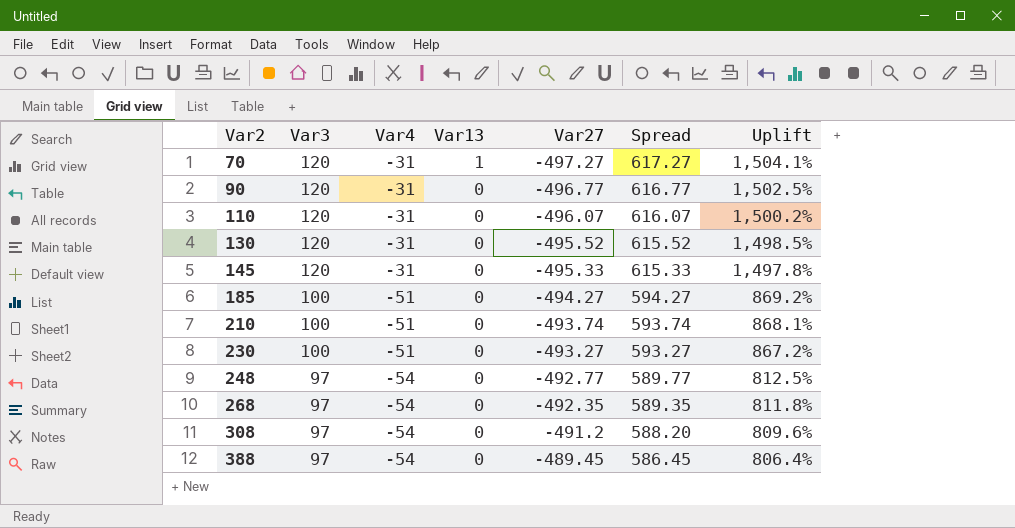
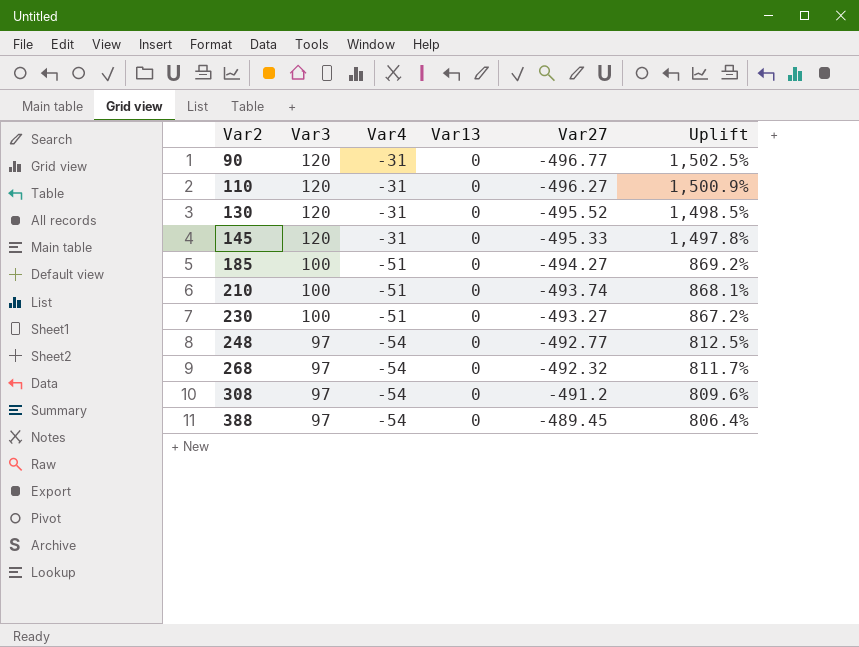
column Spread | formula: [Var3] - [Var27] -> none
row 70: 120 | -31 | 1 | -497.27 | 617.27 | 1,504.1% -> none
110 | Var27: -496.07 -> -496.27
110 | Uplift: 1,500.2% -> 1,500.9%
268 | Var27: -492.35 -> -492.32
268 | Uplift: 811.8% -> 811.7%

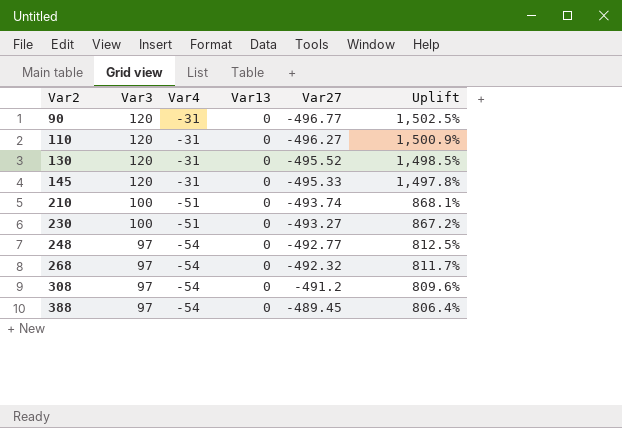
row 185: 100 | -51 | 0 | -494.27 | 869.2% -> none

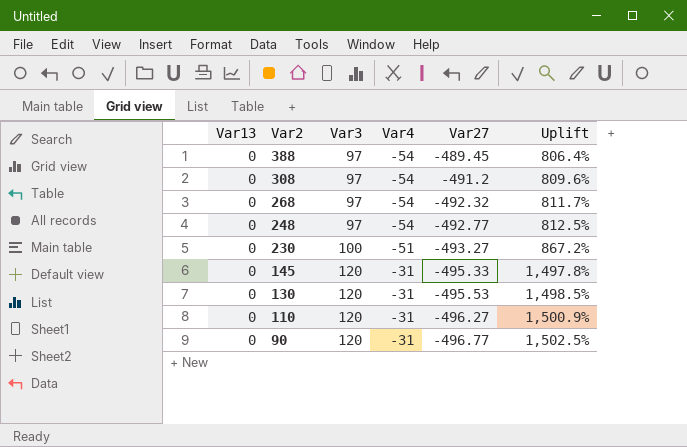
row order: Var2 ascending -> Var2 descending
column Var13 | position: 4 -> 1
row 210: 100 | -51 | 0 | -493.74 | 868.1% -> none
130 | Var27: -495.52 -> -495.53

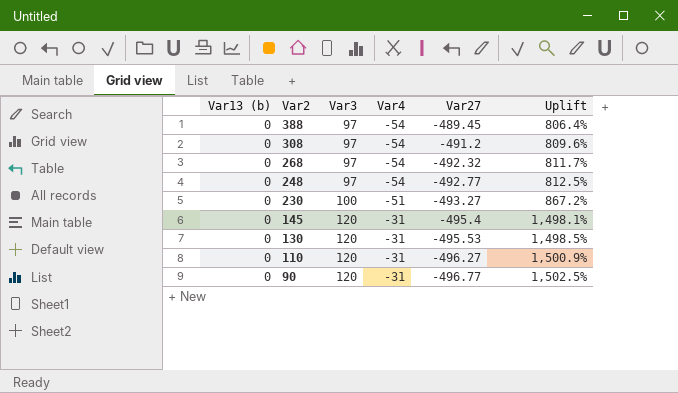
column name: Var13 -> Var13 (b)
145 | Var27: -495.33 -> -495.4
145 | Uplift: 1,497.8% -> 1,498.1%

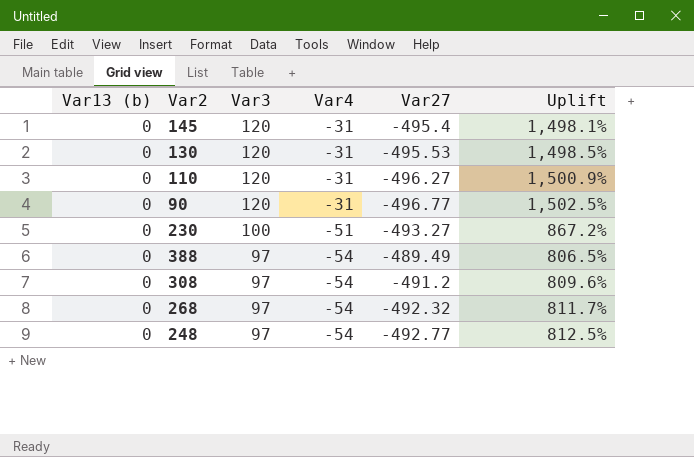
row order: Var2 descending -> Var3 descending
388 | Var27: -489.45 -> -489.49
388 | Uplift: 806.4% -> 806.5%

